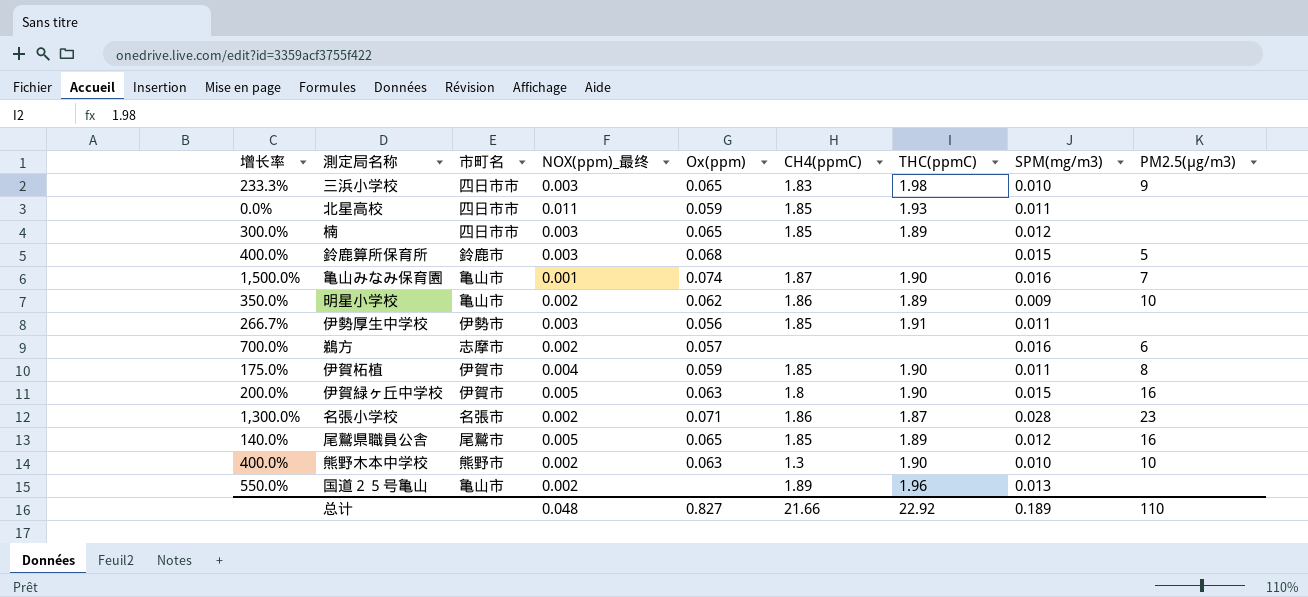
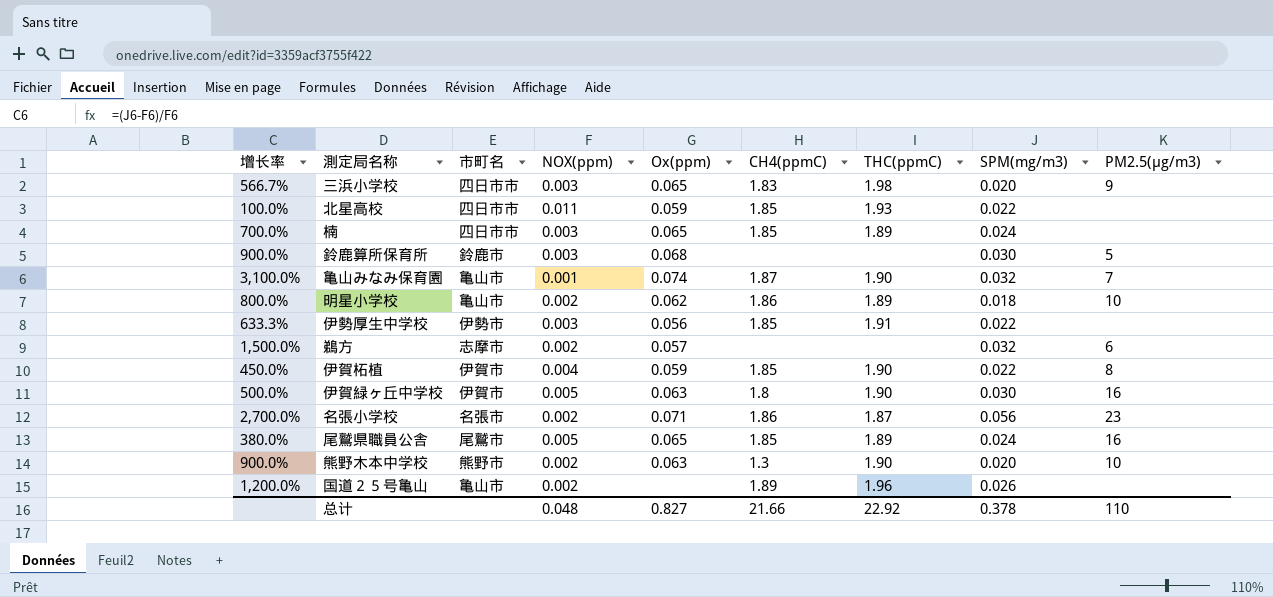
column name: NOX(ppm)_最终 -> NOX(ppm)
三浜小学校 | 增长率: 233.3% -> 566.7%
三浜小学校 | SPM(mg/m3): 0.010 -> 0.020
北星高校 | 增长率: 0.0% -> 100.0%
北星高校 | SPM(mg/m3): 0.011 -> 0.022
楠 | 增长率: 300.0% -> 700.0%
楠 | SPM(mg/m3): 0.012 -> 0.024
鈴鹿算所保育所 | 增长率: 400.0% -> 900.0%
鈴鹿算所保育所 | SPM(mg/m3): 0.015 -> 0.030
亀山みなみ保育園 | 增长率: 1,500.0% -> 3,100.0%
亀山みなみ保育園 | SPM(mg/m3): 0.016 -> 0.032
明星小学校 | 增长率: 350.0% -> 800.0%
明星小学校 | SPM(mg/m3): 0.009 -> 0.018
伊勢厚生中学校 | 增长率: 266.7% -> 633.3%
伊勢厚生中学校 | SPM(mg/m3): 0.011 -> 0.022
鵜方 | 增长率: 700.0% -> 1,500.0%
鵜方 | SPM(mg/m3): 0.016 -> 0.032
伊賀柘植 | 增长率: 175.0% -> 450.0%
伊賀柘植 | SPM(mg/m3): 0.011 -> 0.022
伊賀緑ヶ丘中学校 | 增长率: 200.0% -> 500.0%
伊賀緑ヶ丘中学校 | SPM(mg/m3): 0.015 -> 0.030
名張小学校 | 增长率: 1,300.0% -> 2,700.0%
名張小学校 | SPM(mg/m3): 0.028 -> 0.056
尾鷲県職員公舎 | 增长率: 140.0% -> 380.0%
尾鷲県職員公舎 | SPM(mg/m3): 0.012 -> 0.024
熊野木本中学校 | 增长率: 400.0% -> 900.0%
熊野木本中学校 | SPM(mg/m3): 0.010 -> 0.020
国道２５号亀山 | 增长率: 550.0% -> 1,200.0%
国道２５号亀山 | SPM(mg/m3): 0.013 -> 0.026
总计 | SPM(mg/m3): 0.189 -> 0.378

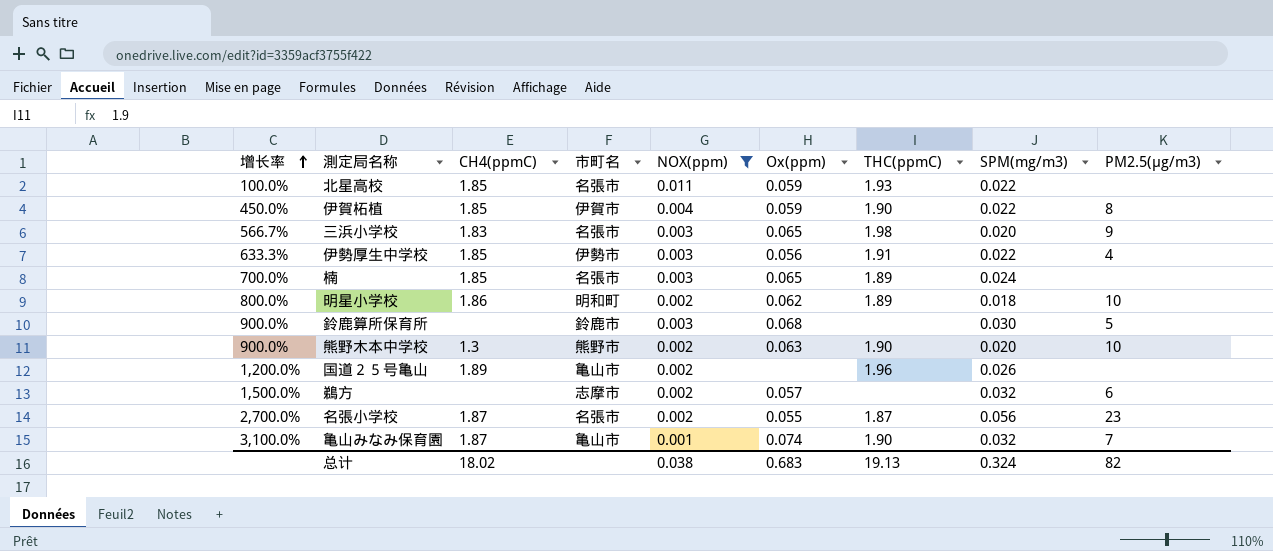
filter: none -> NOX(ppm) != 0.005
row order: none -> 增长率 ascending
column CH4(ppmC) | position: 6 -> 3
北星高校 | 市町名: 四日市市 -> 名張市
三浜小学校 | 市町名: 四日市市 -> 名張市
伊勢厚生中学校 | PM2.5(μg/m3): none -> 4
楠 | 市町名: 四日市市 -> 名張市
明星小学校 | 市町名: 亀山市 -> 明和町
名張小学校 | CH4(ppmC): 1.86 -> 1.87
名張小学校 | Ox(ppm): 0.071 -> 0.055
总计 | CH4(ppmC): 21.66 -> 18.02
总计 | NOX(ppm): 0.048 -> 0.038
总计 | Ox(ppm): 0.827 -> 0.683
总计 | THC(ppmC): 22.92 -> 19.13
总计 | SPM(mg/m3): 0.378 -> 0.324
总计 | PM2.5(μg/m3): 110 -> 82

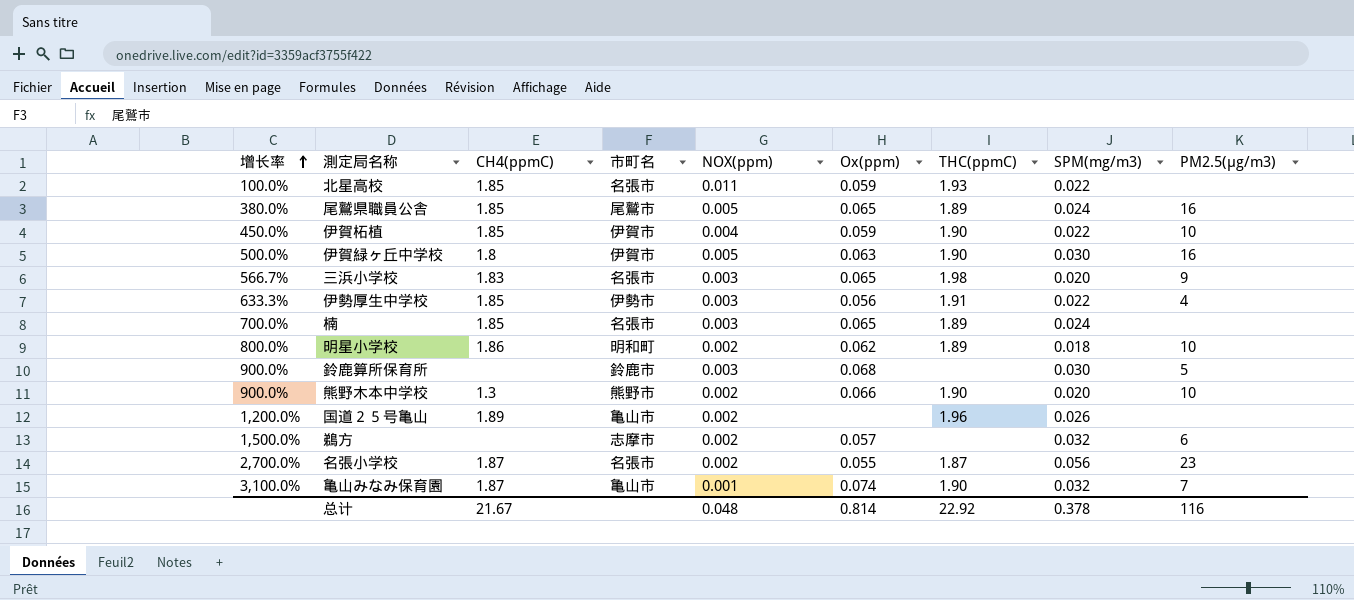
filter: NOX(ppm) != 0.005 -> none
伊賀柘植 | PM2.5(μg/m3): 8 -> 10
熊野木本中学校 | Ox(ppm): 0.063 -> 0.066
总计 | CH4(ppmC): 18.02 -> 21.67
总计 | NOX(ppm): 0.038 -> 0.048
总计 | Ox(ppm): 0.683 -> 0.814
总计 | THC(ppmC): 19.13 -> 22.92
总计 | SPM(mg/m3): 0.324 -> 0.378
总计 | PM2.5(μg/m3): 82 -> 116

